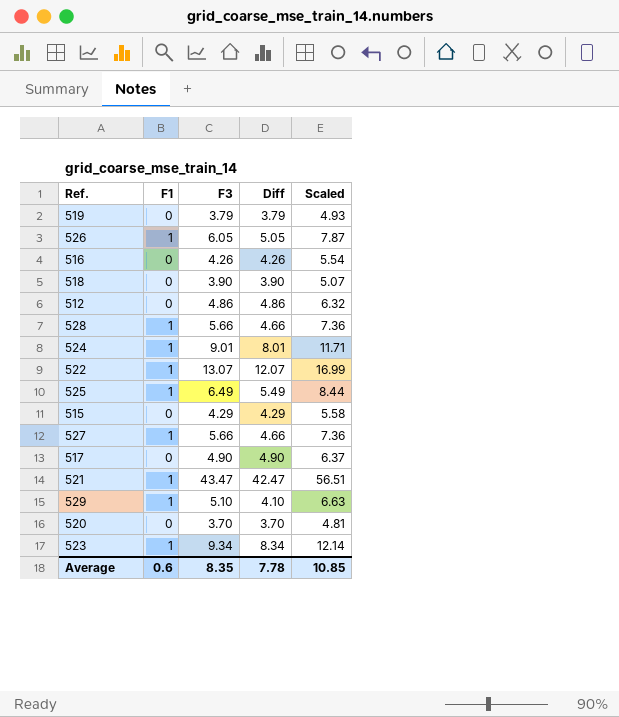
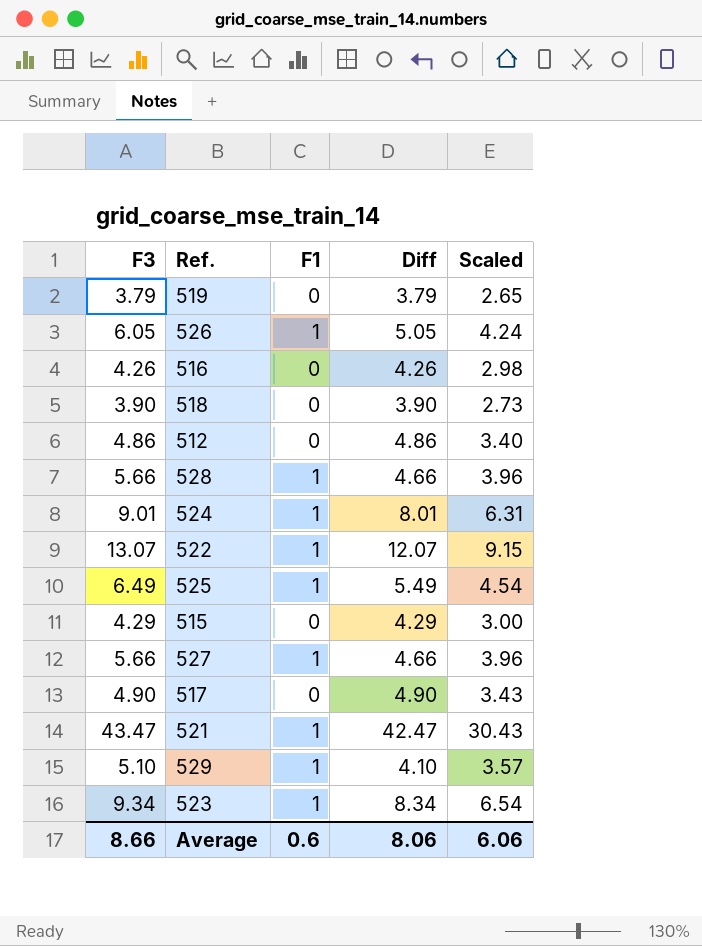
column F3 | position: 3 -> 1
column Scaled | formula: [F3] * 1.3 -> [F3] * 0.7
row 520: 0 | 3.70 | 3.70 | 4.81 -> none
Average | F3: 8.35 -> 8.66
Average | Diff: 7.78 -> 8.06
Average | Scaled: 10.85 -> 6.06

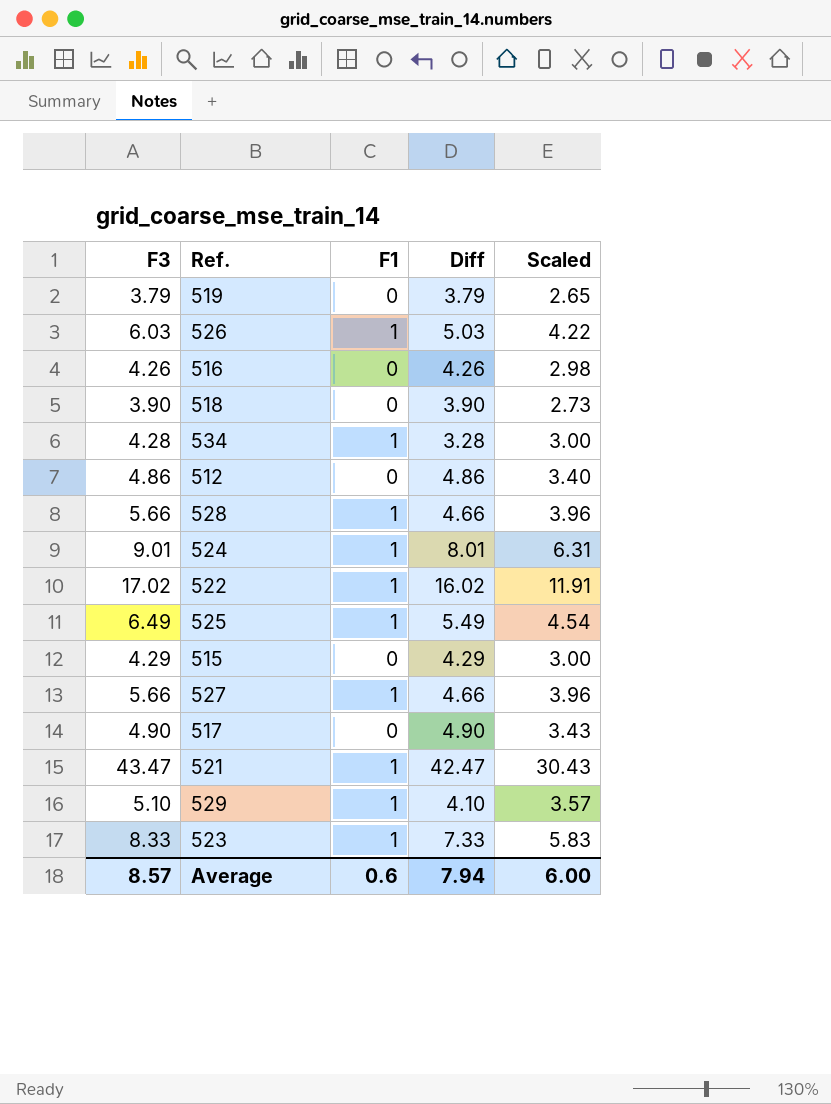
526 | F3: 6.05 -> 6.03
526 | Diff: 5.05 -> 5.03
526 | Scaled: 4.24 -> 4.22
row 534: none -> 4.28 | 1 | 3.28 | 3.00
522 | F3: 13.07 -> 17.02
522 | Diff: 12.07 -> 16.02
522 | Scaled: 9.15 -> 11.91
523 | F3: 9.34 -> 8.33
523 | Diff: 8.34 -> 7.33
523 | Scaled: 6.54 -> 5.83
Average | F3: 8.66 -> 8.57
Average | Diff: 8.06 -> 7.94
Average | Scaled: 6.06 -> 6.00

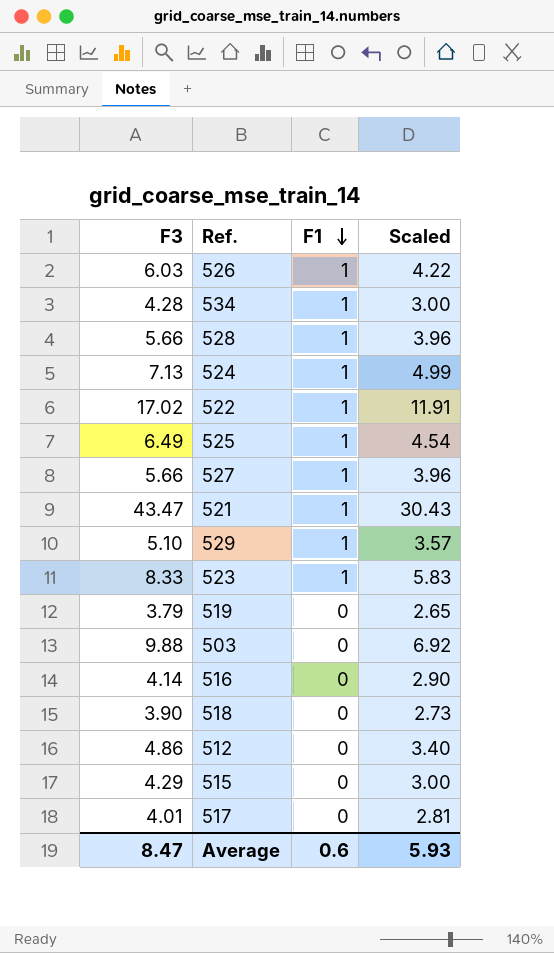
row order: none -> F1 descending
column Diff | formula: [F3] - [F1] -> none
524 | F3: 9.01 -> 7.13
524 | Scaled: 6.31 -> 4.99
row 503: none -> 9.88 | 0 | 6.92
516 | F3: 4.26 -> 4.14
516 | Scaled: 2.98 -> 2.90
517 | F3: 4.90 -> 4.01
517 | Scaled: 3.43 -> 2.81
Average | F3: 8.57 -> 8.47
Average | Scaled: 6.00 -> 5.93

